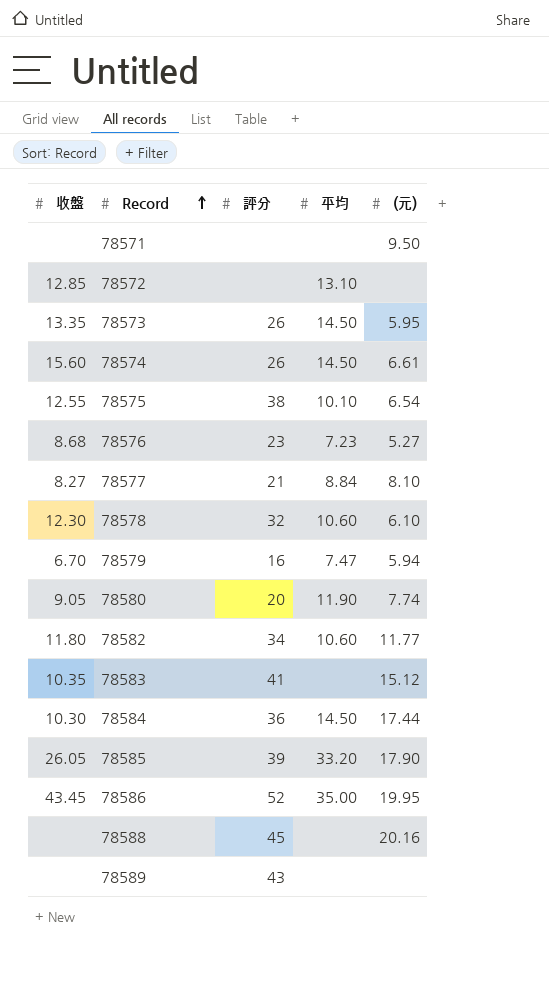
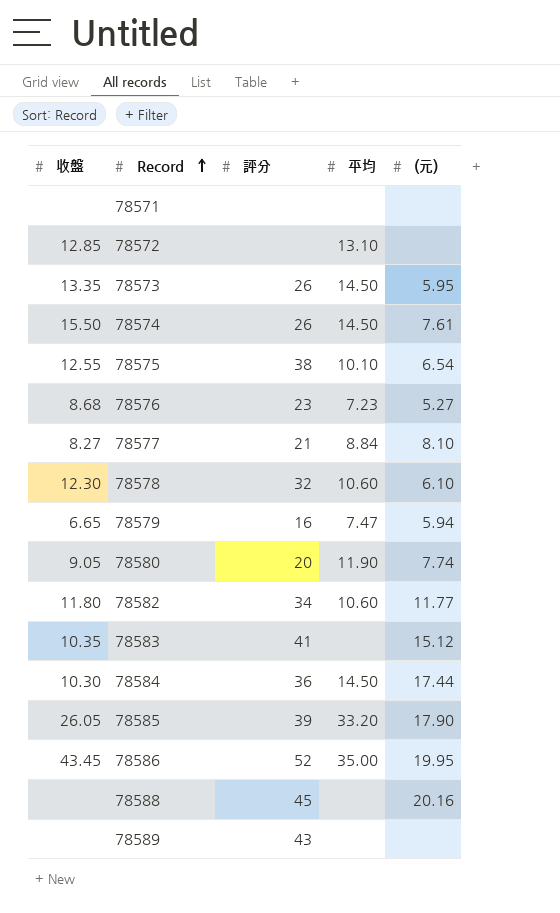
78571 | (元): 9.50 -> none
78574 | 收盤: 15.60 -> 15.50
78574 | (元): 6.61 -> 7.61
78579 | 收盤: 6.70 -> 6.65

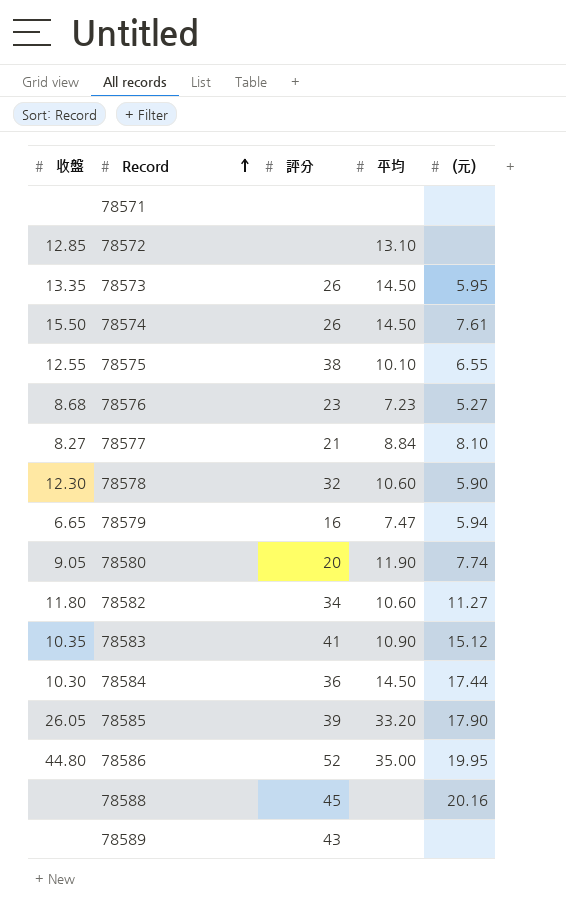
78575 | (元): 6.54 -> 6.55
78578 | (元): 6.10 -> 5.90
78582 | (元): 11.77 -> 11.27
78583 | 平均: none -> 10.90
78586 | 收盤: 43.45 -> 44.80

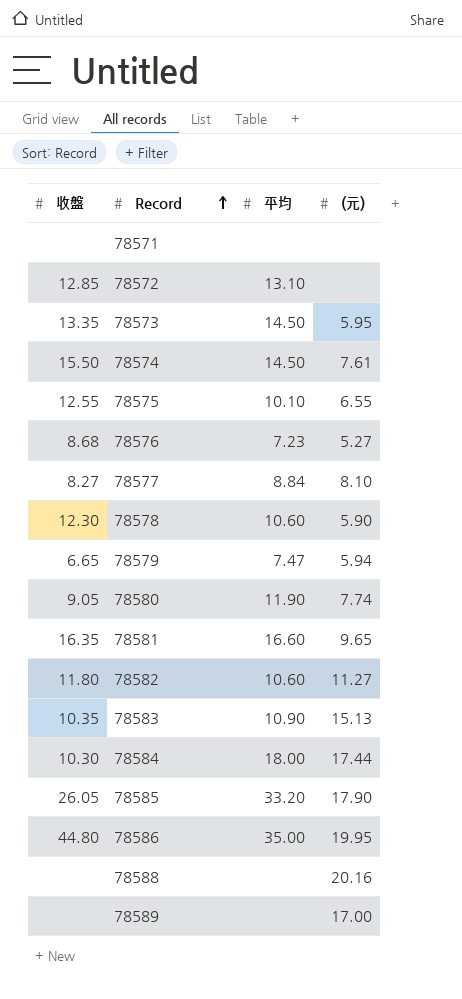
column 評分 | position: 3 -> none
row 78581: none -> 16.35 | 16.60 | 9.65
78583 | (元): 15.12 -> 15.13
78584 | 平均: 14.50 -> 18.00
78589 | (元): none -> 17.00

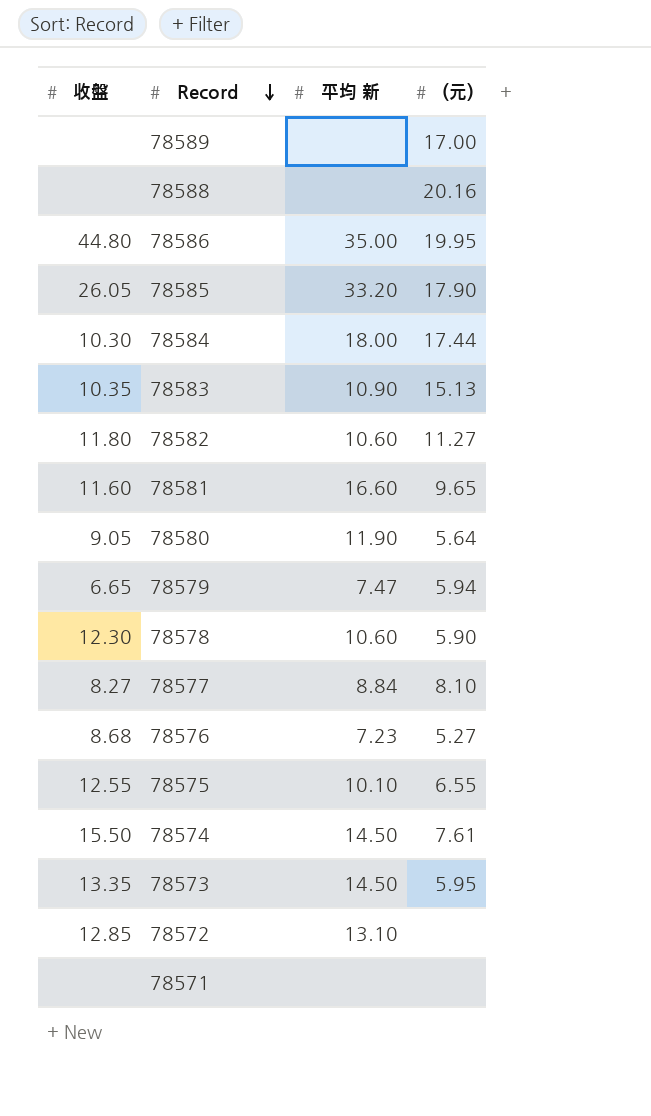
row order: Record ascending -> Record descending
column name: 平均 -> 平均 新
78581 | 收盤: 16.35 -> 11.60
78580 | (元): 7.74 -> 5.64

